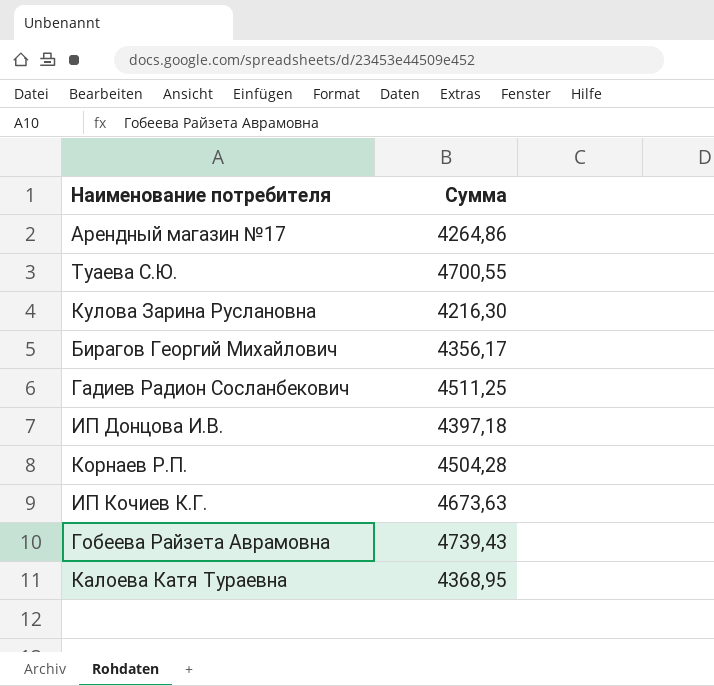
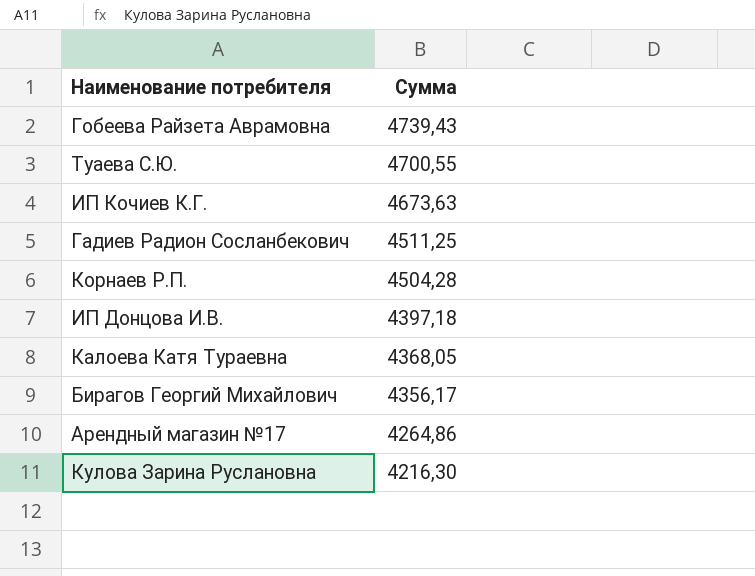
row order: none -> Сумма descending
Калоева Катя Тураевна | Сумма: 4368,95 -> 4368,05

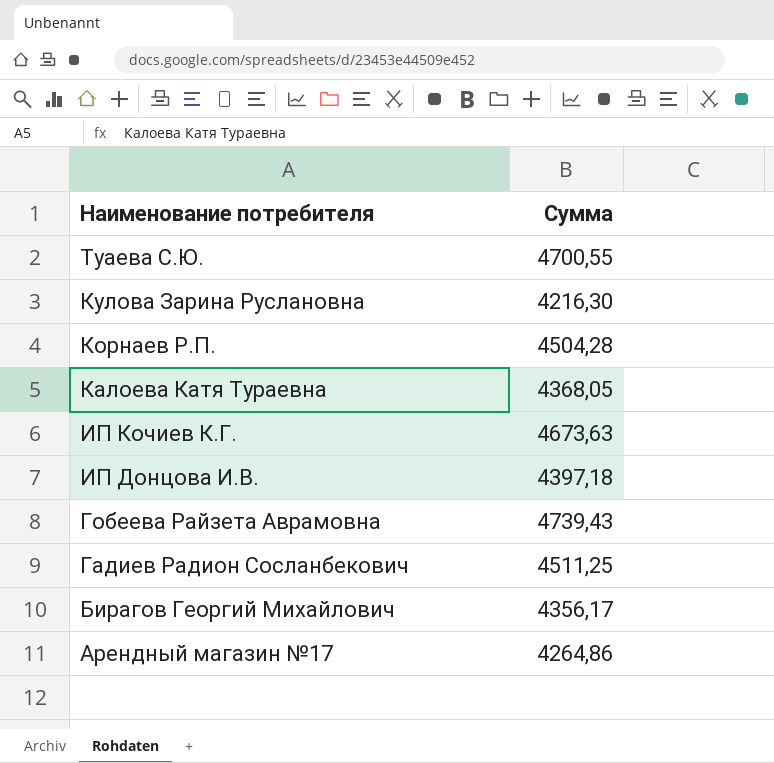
row order: Сумма descending -> Наименование потребителя descending

